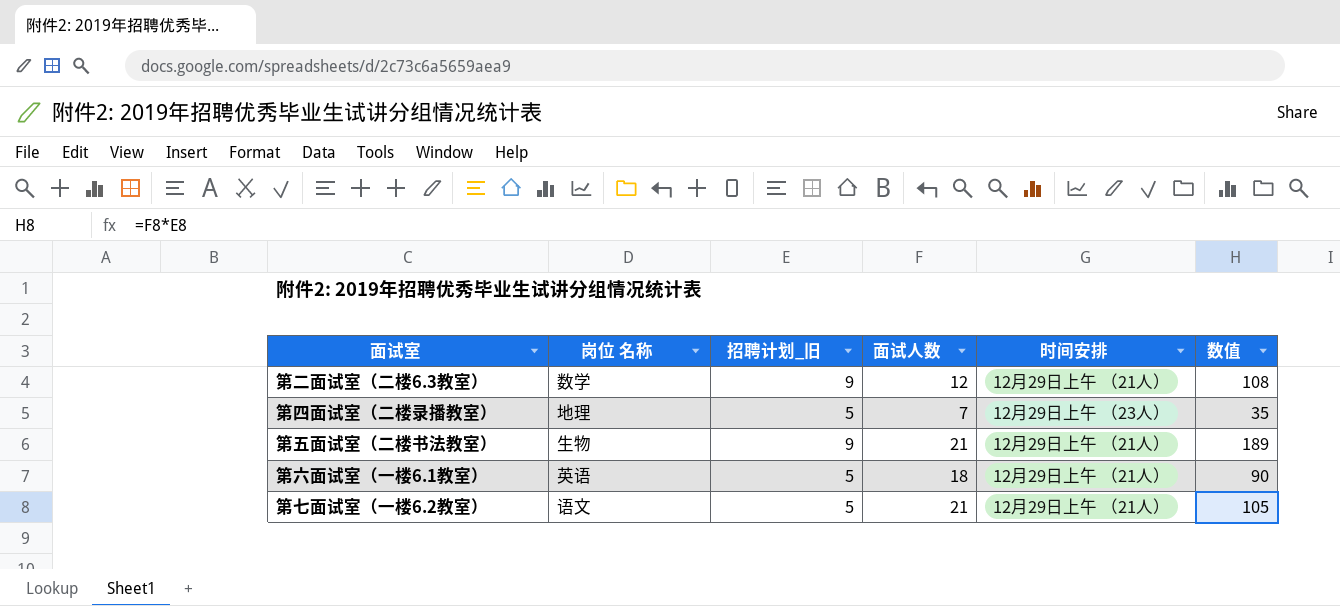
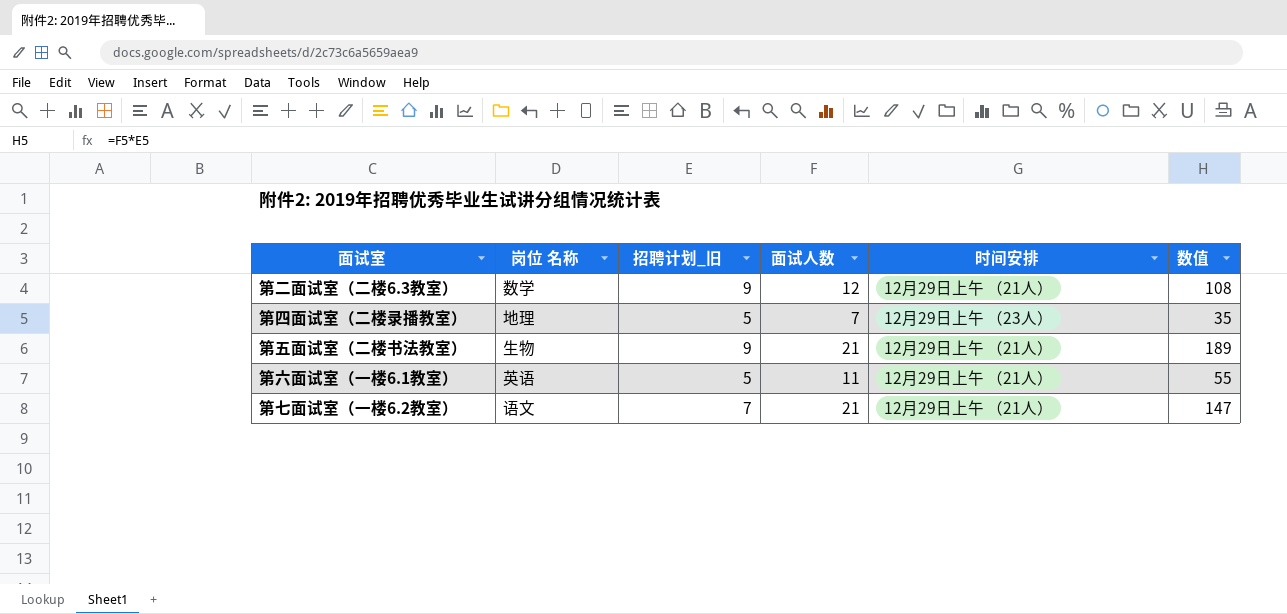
第六面试室（一楼6.1教室） | 面试人数: 18 -> 11
第六面试室（一楼6.1教室） | 数值: 90 -> 55
第七面试室（一楼6.2教室） | 招聘计划_旧: 5 -> 7
第七面试室（一楼6.2教室） | 数值: 105 -> 147

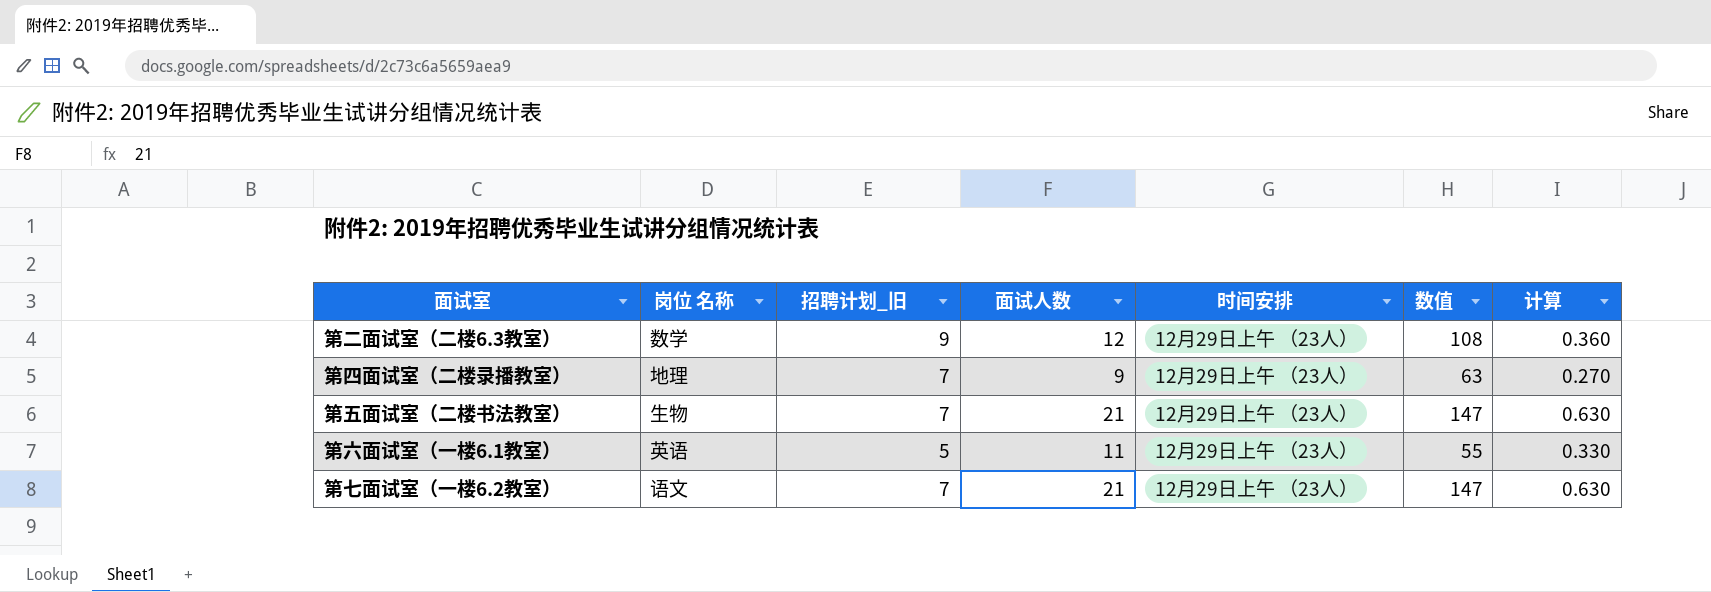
column 计算 | formula: none -> [面试人数] * 0.03
第二面试室（二楼6.3教室） | 时间安排: 12月29日上午 （21人） -> 12月29日上午 （23人）
第四面试室（二楼录播教室） | 招聘计划_旧: 5 -> 7
第四面试室（二楼录播教室） | 面试人数: 7 -> 9
第四面试室（二楼录播教室） | 数值: 35 -> 63
第五面试室（二楼书法教室） | 招聘计划_旧: 9 -> 7
第五面试室（二楼书法教室） | 时间安排: 12月29日上午 （21人） -> 12月29日上午 （23人）
第五面试室（二楼书法教室） | 数值: 189 -> 147
第六面试室（一楼6.1教室） | 时间安排: 12月29日上午 （21人） -> 12月29日上午 （23人）
第七面试室（一楼6.2教室） | 时间安排: 12月29日上午 （21人） -> 12月29日上午 （23人）

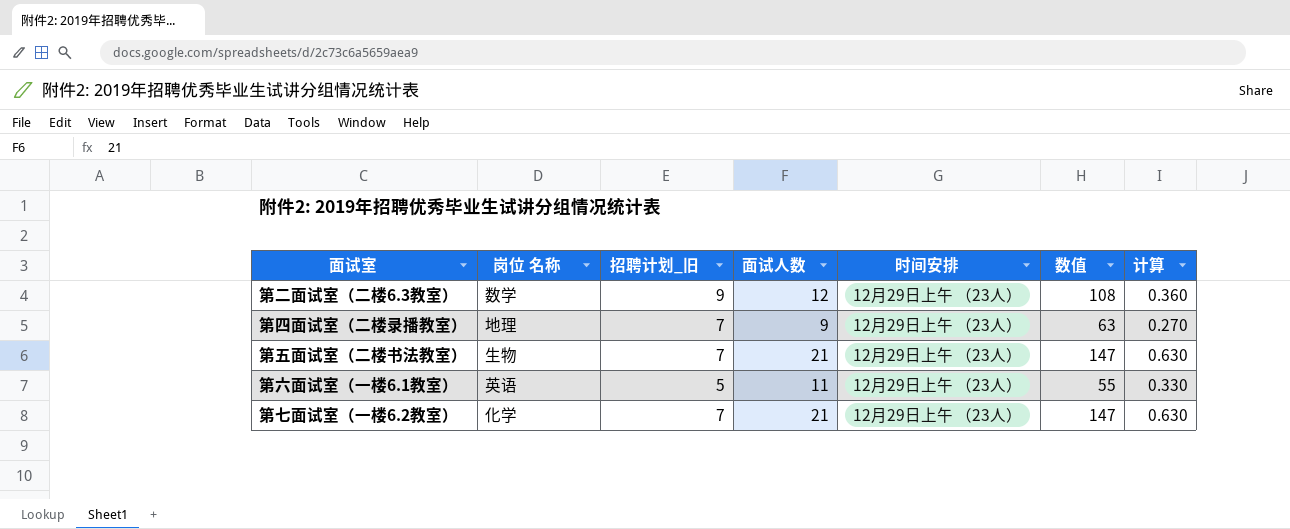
第七面试室（一楼6.2教室） | 岗位 名称: 语文 -> 化学

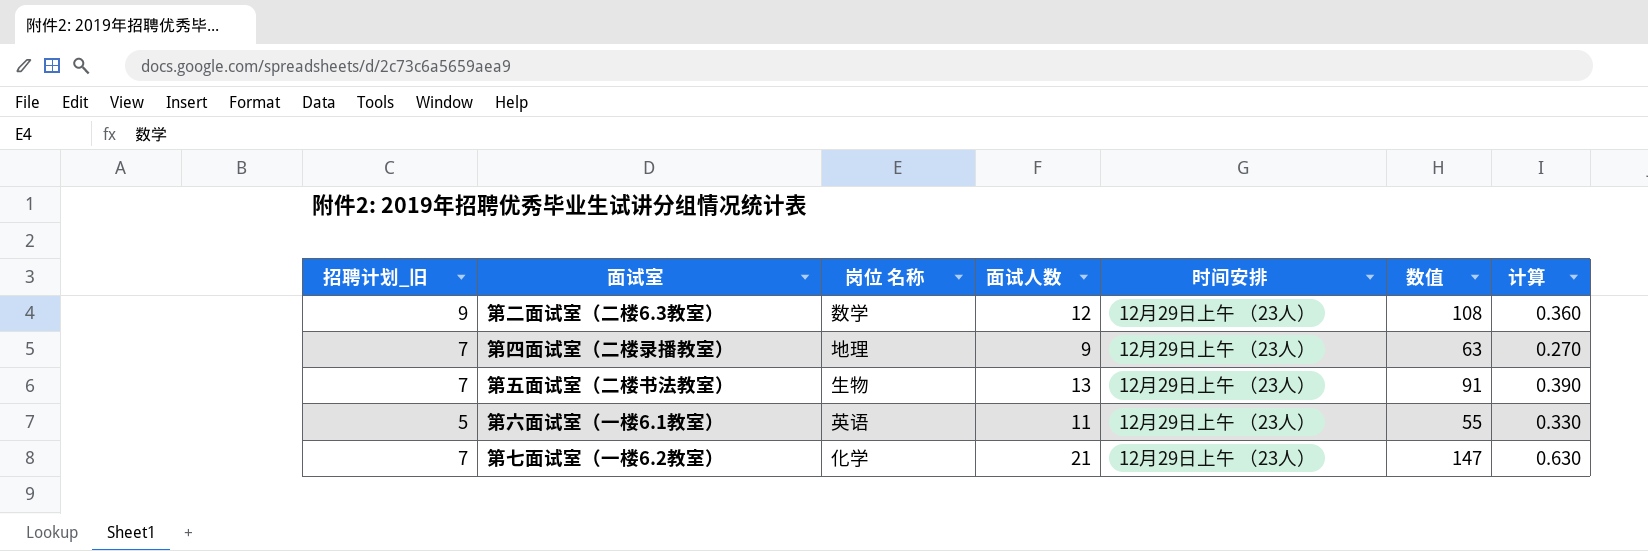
column 招聘计划_旧 | position: 3 -> 1
第五面试室（二楼书法教室） | 面试人数: 21 -> 13
第五面试室（二楼书法教室） | 数值: 147 -> 91
第五面试室（二楼书法教室） | 计算: 0.630 -> 0.390

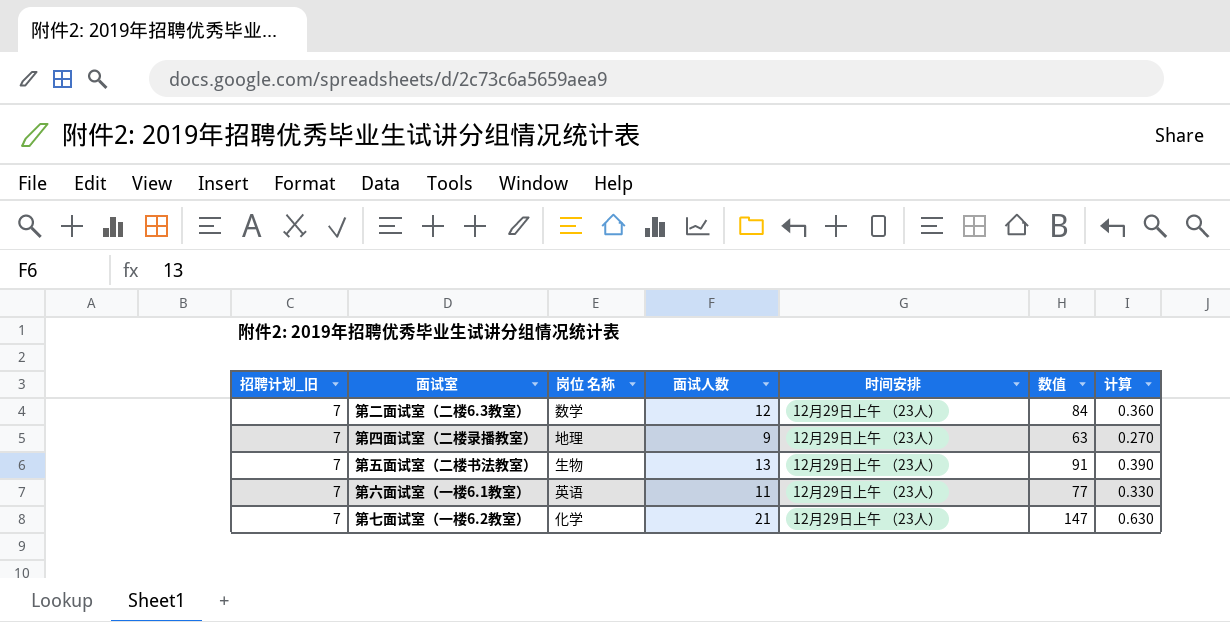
第二面试室（二楼6.3教室） | 招聘计划_旧: 9 -> 7
第二面试室（二楼6.3教室） | 数值: 108 -> 84
第六面试室（一楼6.1教室） | 招聘计划_旧: 5 -> 7
第六面试室（一楼6.1教室） | 数值: 55 -> 77

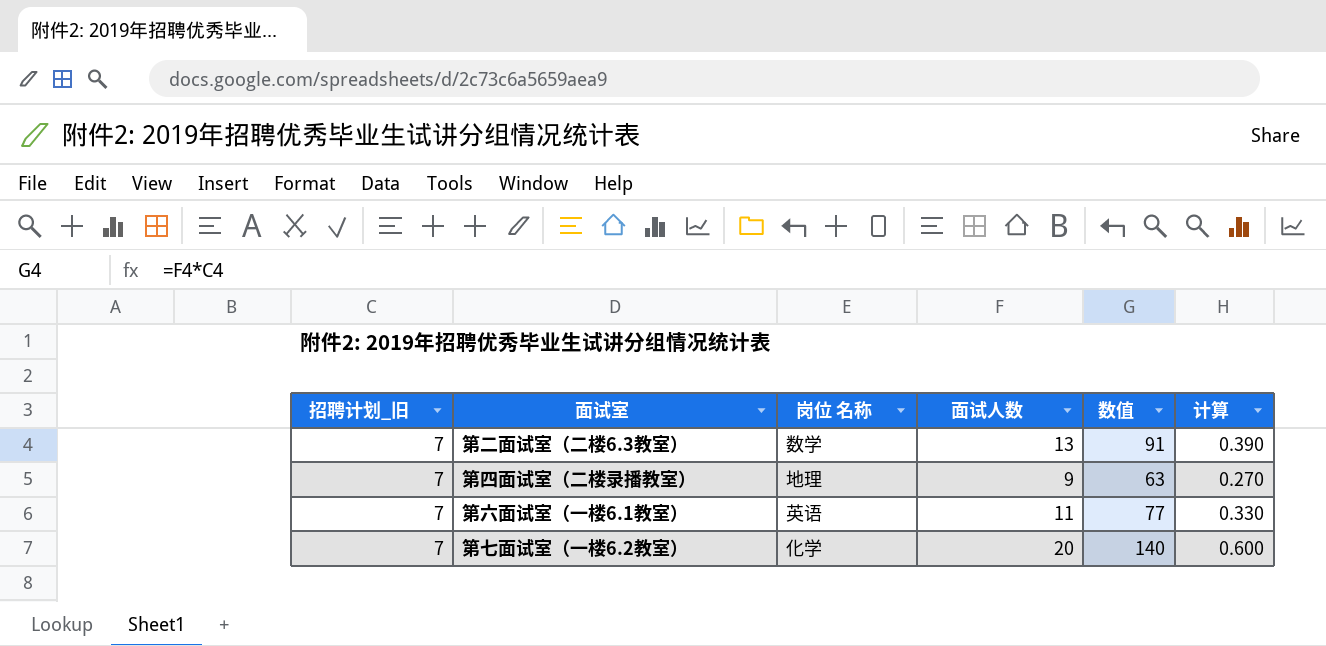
column 时间安排 | position: 5 -> none
row 第五面试室（二楼书法教室）: 7 | 生物 | 13 | 12月29日上午 （23人） | 91 | 0.390 -> none
第二面试室（二楼6.3教室） | 面试人数: 12 -> 13
第二面试室（二楼6.3教室） | 数值: 84 -> 91
第二面试室（二楼6.3教室） | 计算: 0.360 -> 0.390
第七面试室（一楼6.2教室） | 面试人数: 21 -> 20
第七面试室（一楼6.2教室） | 数值: 147 -> 140
第七面试室（一楼6.2教室） | 计算: 0.630 -> 0.600

